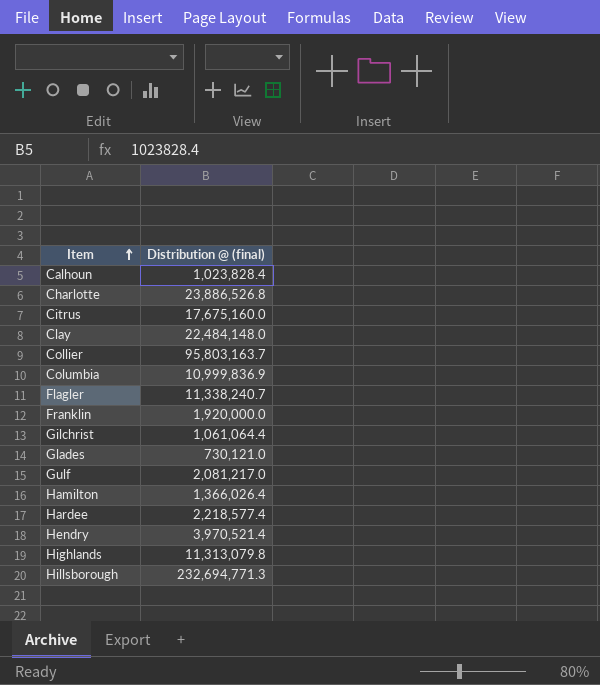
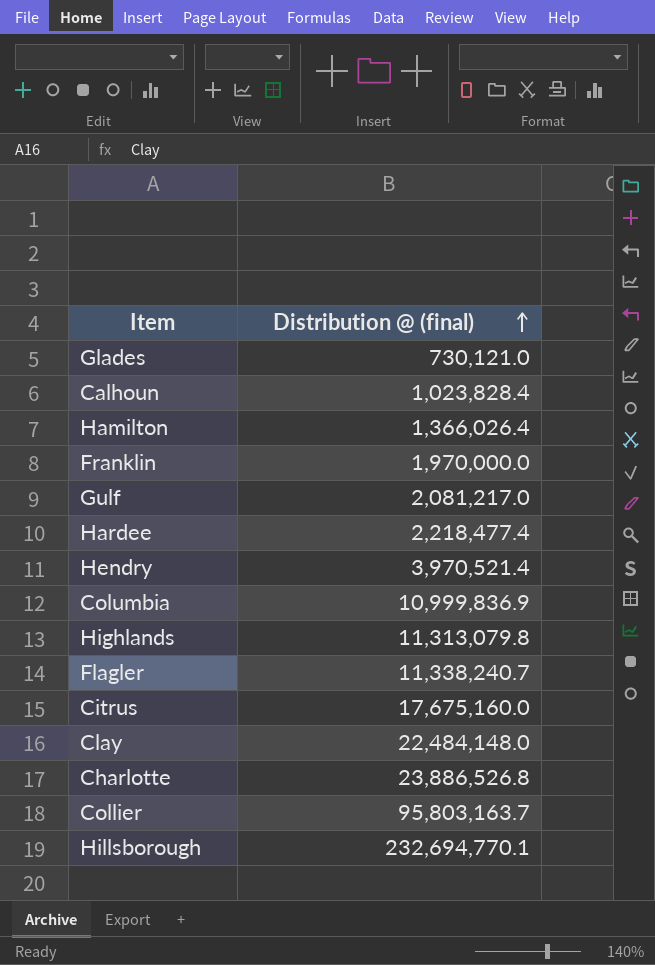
row order: Item ascending -> Distribution @ (final) ascending
row Gilchrist: 1,061,064.4 -> none
Franklin | Distribution @ (final): 1,920,000.0 -> 1,970,000.0
Hardee | Distribution @ (final): 2,218,577.4 -> 2,218,477.4
Hillsborough | Distribution @ (final): 232,694,771.3 -> 232,694,770.1

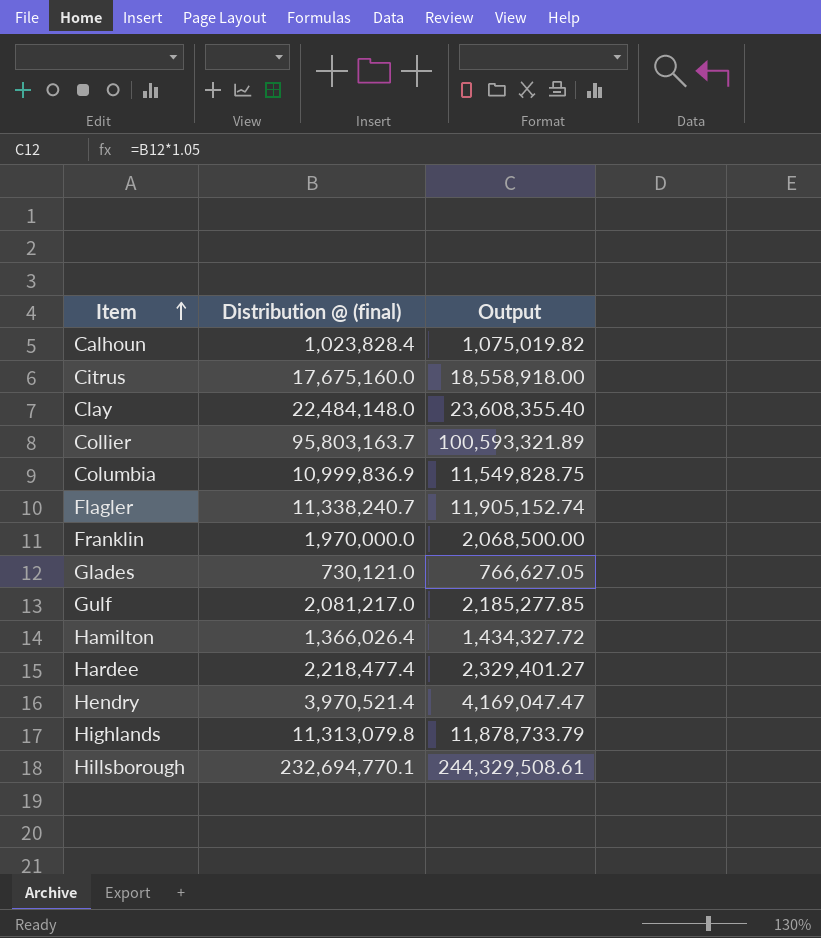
row order: Distribution @ (final) ascending -> Item ascending
column Output | formula: none -> [Distribution @ (final)] * 1.05
row Charlotte: 23,886,526.8 -> none

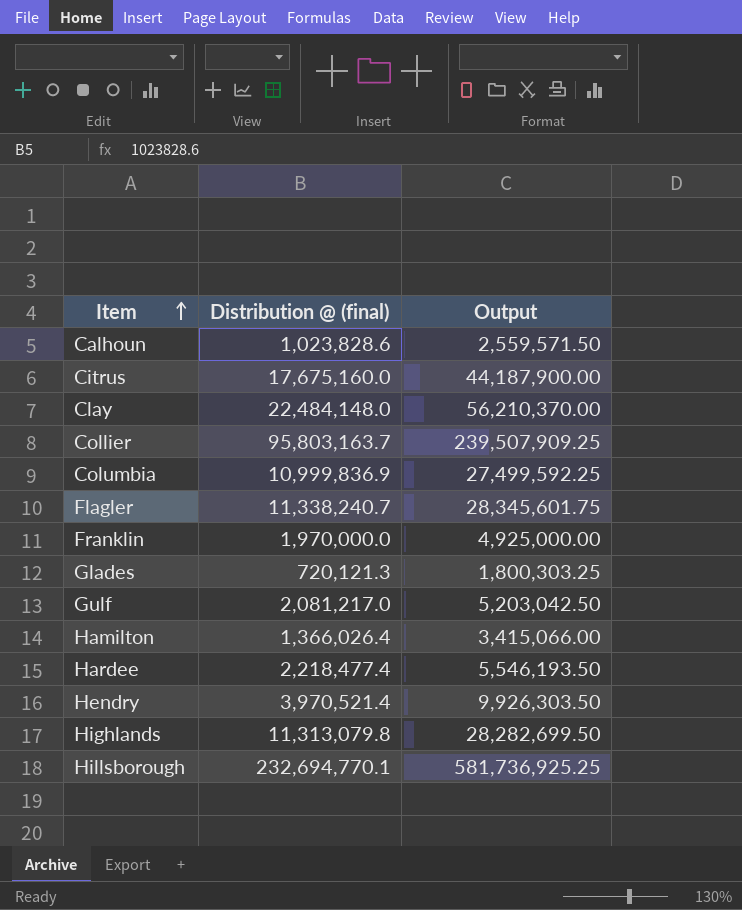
column Output | formula: [Distribution @ (final)] * 1.05 -> [Distribution @ (final)] * 2.5
Calhoun | Distribution @ (final): 1,023,828.4 -> 1,023,828.6
Glades | Distribution @ (final): 730,121.0 -> 720,121.3

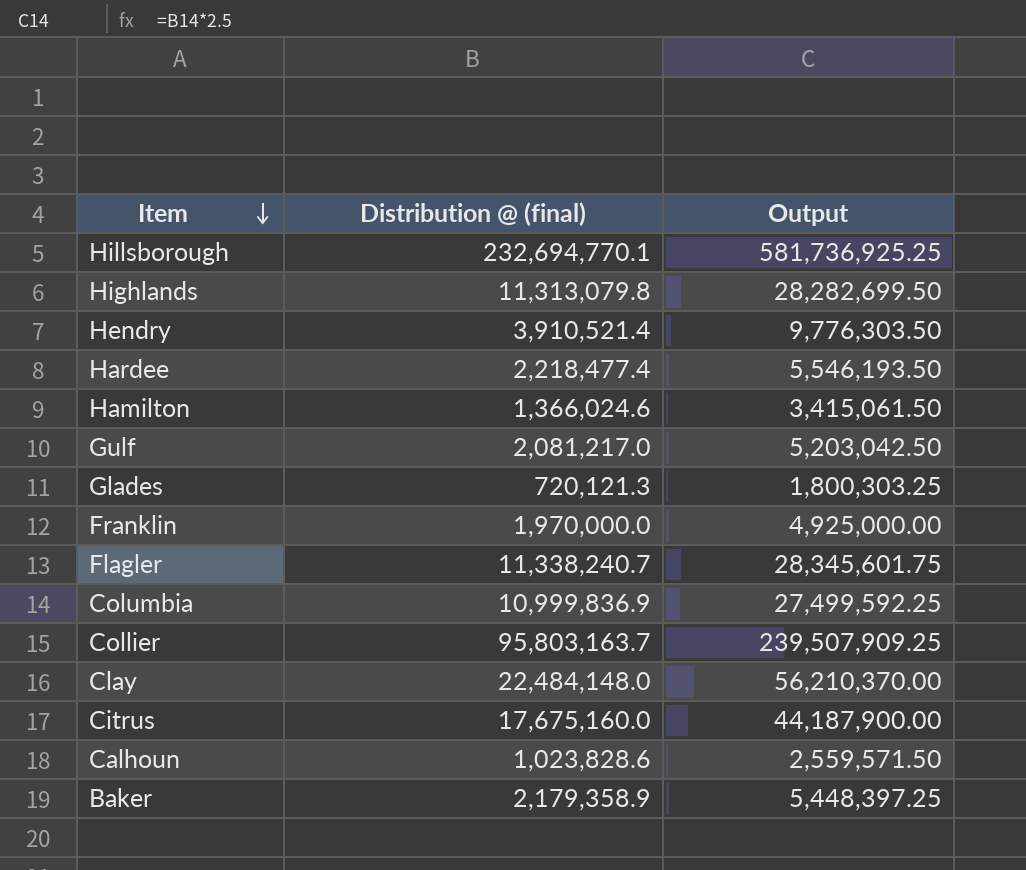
row order: Item ascending -> Item descending
Hendry | Distribution @ (final): 3,970,521.4 -> 3,910,521.4
Hendry | Output: 9,926,303.50 -> 9,776,303.50
Hamilton | Distribution @ (final): 1,366,026.4 -> 1,366,024.6
Hamilton | Output: 3,415,066.00 -> 3,415,061.50
row Baker: none -> 2,179,358.9 | 5,448,397.25

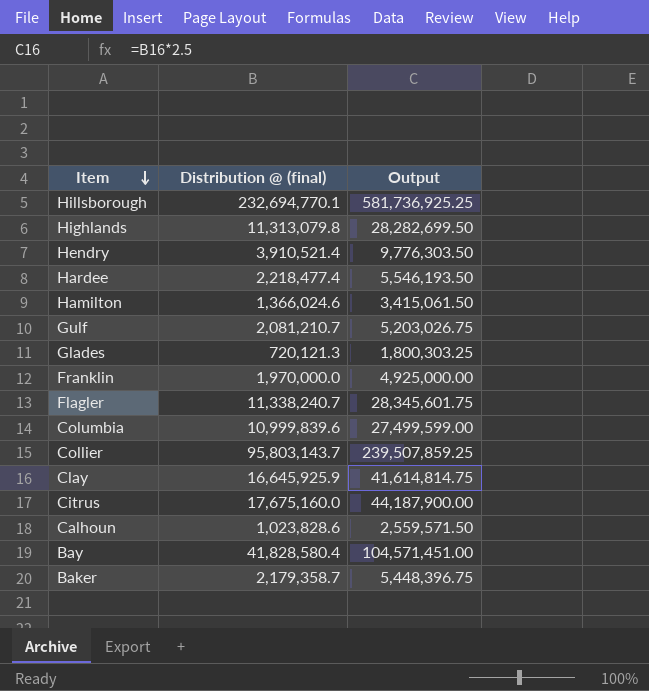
Gulf | Distribution @ (final): 2,081,217.0 -> 2,081,210.7
Gulf | Output: 5,203,042.50 -> 5,203,026.75
Columbia | Distribution @ (final): 10,999,836.9 -> 10,999,839.6
Columbia | Output: 27,499,592.25 -> 27,499,599.00
Collier | Distribution @ (final): 95,803,163.7 -> 95,803,143.7
Collier | Output: 239,507,909.25 -> 239,507,859.25
Clay | Distribution @ (final): 22,484,148.0 -> 16,645,925.9
Clay | Output: 56,210,370.00 -> 41,614,814.75
row Bay: none -> 41,828,580.4 | 104,571,451.00
Baker | Distribution @ (final): 2,179,358.9 -> 2,179,358.7
Baker | Output: 5,448,397.25 -> 5,448,396.75

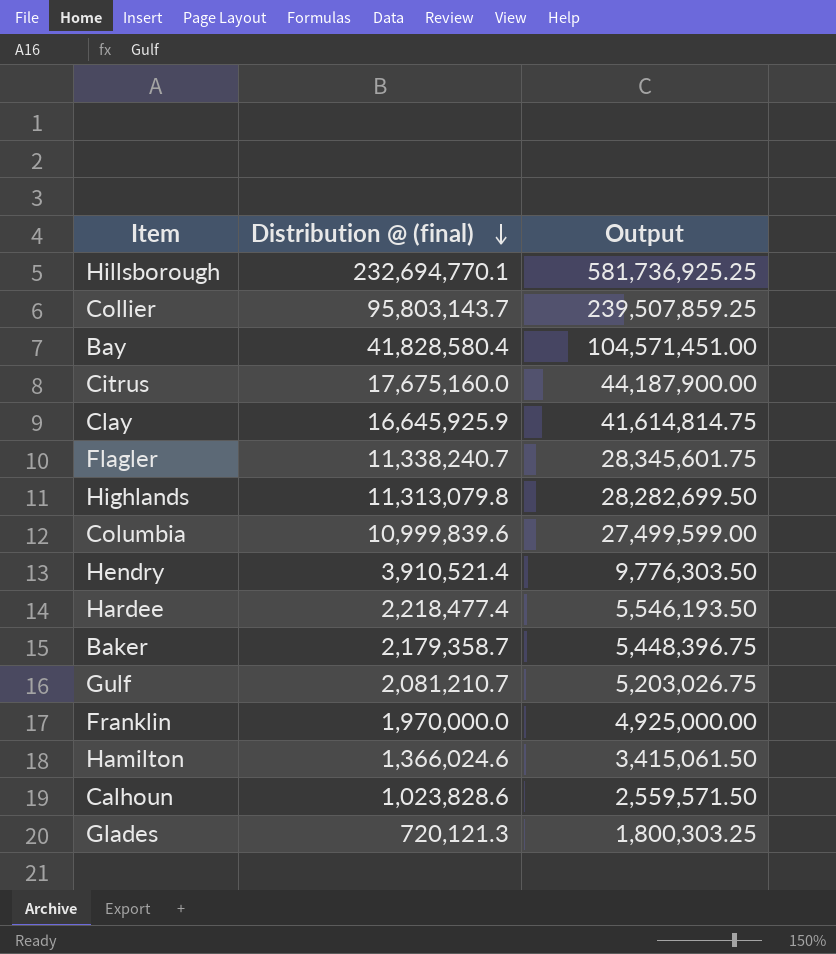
row order: Item descending -> Distribution @ (final) descending

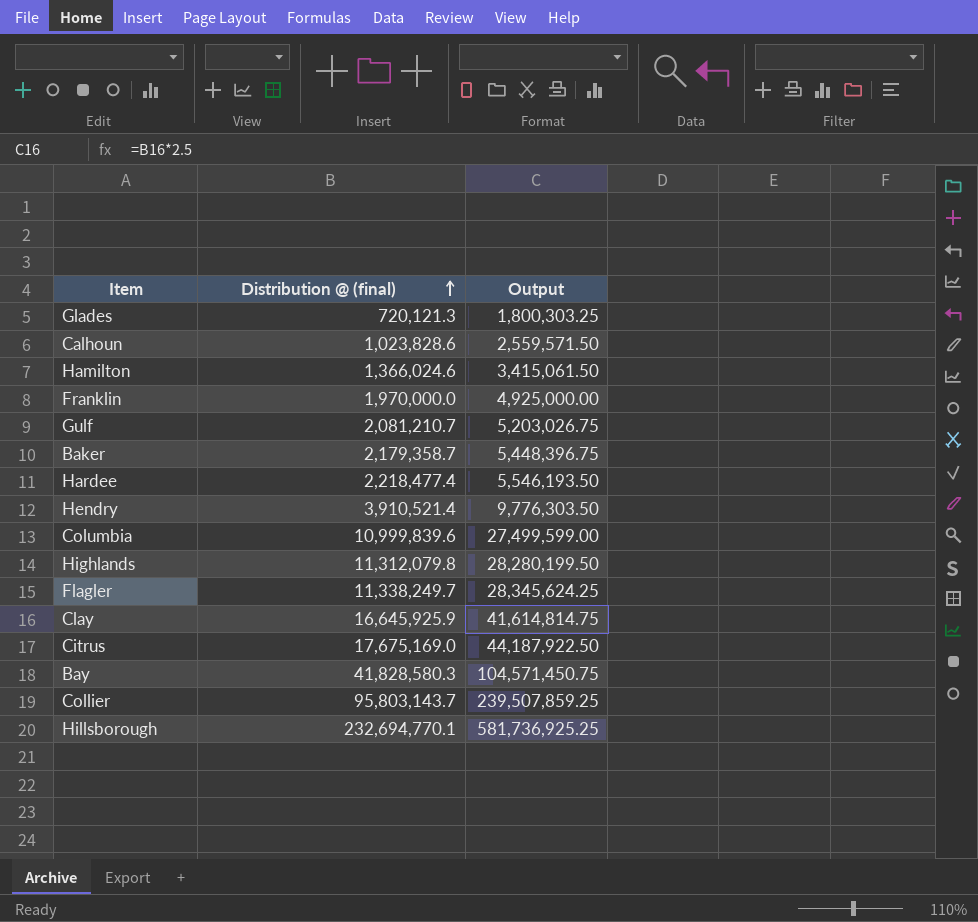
row order: Distribution @ (final) descending -> Distribution @ (final) ascending
Highlands | Distribution @ (final): 11,313,079.8 -> 11,312,079.8
Highlands | Output: 28,282,699.50 -> 28,280,199.50
Flagler | Distribution @ (final): 11,338,240.7 -> 11,338,249.7
Flagler | Output: 28,345,601.75 -> 28,345,624.25
Citrus | Distribution @ (final): 17,675,160.0 -> 17,675,169.0
Citrus | Output: 44,187,900.00 -> 44,187,922.50
Bay | Distribution @ (final): 41,828,580.4 -> 41,828,580.3
Bay | Output: 104,571,451.00 -> 104,571,450.75

